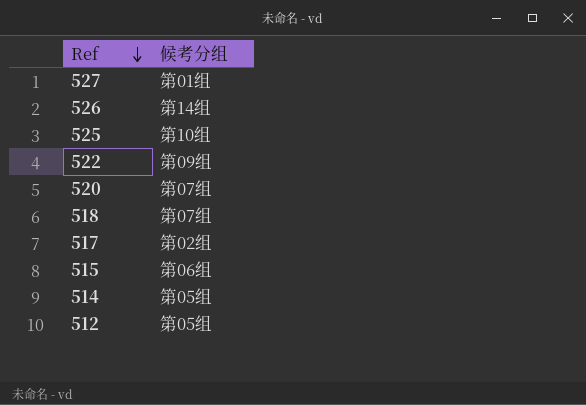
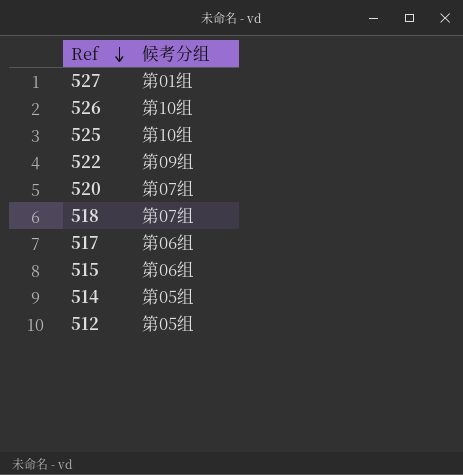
526 | 候考分组: 第14组 -> 第10组
517 | 候考分组: 第02组 -> 第06组

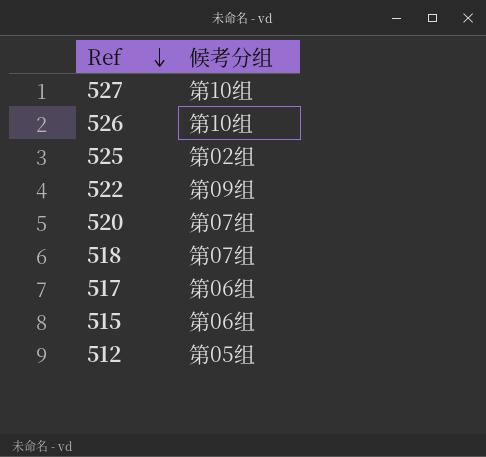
row 514: 第05组 -> none
527 | 候考分组: 第01组 -> 第10组
525 | 候考分组: 第10组 -> 第02组

